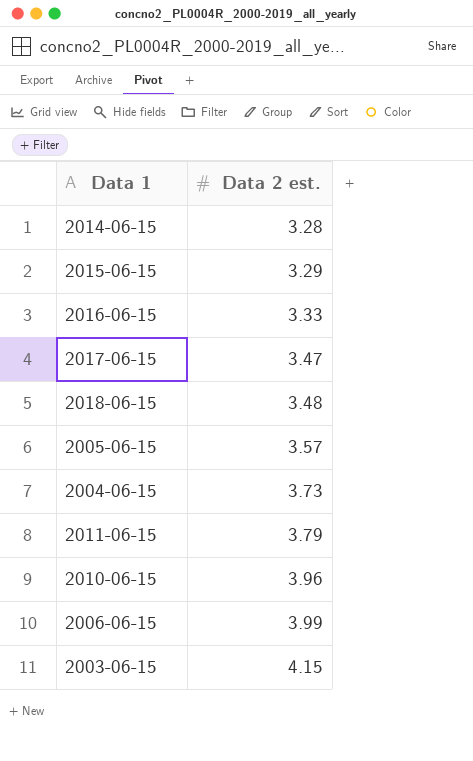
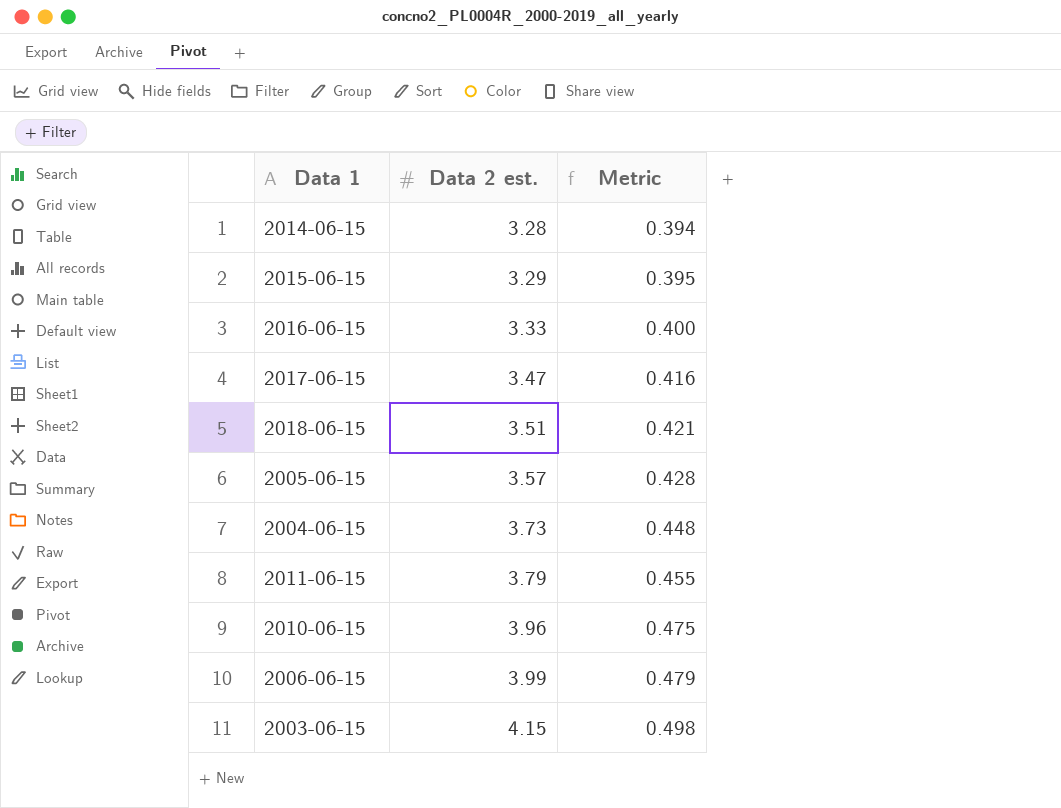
column Metric | formula: none -> [Data 2 est.] * 0.12
2018-06-15 | Data 2 est.: 3.48 -> 3.51

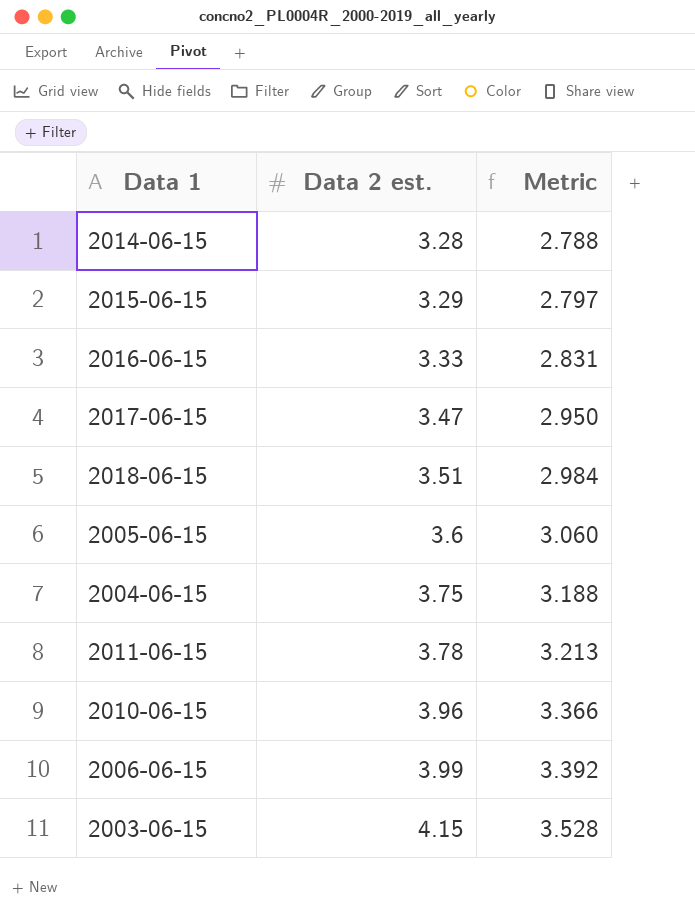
column Metric | formula: [Data 2 est.] * 0.12 -> [Data 2 est.] * 0.85
2005-06-15 | Data 2 est.: 3.57 -> 3.6
2004-06-15 | Data 2 est.: 3.73 -> 3.75
2011-06-15 | Data 2 est.: 3.79 -> 3.78

